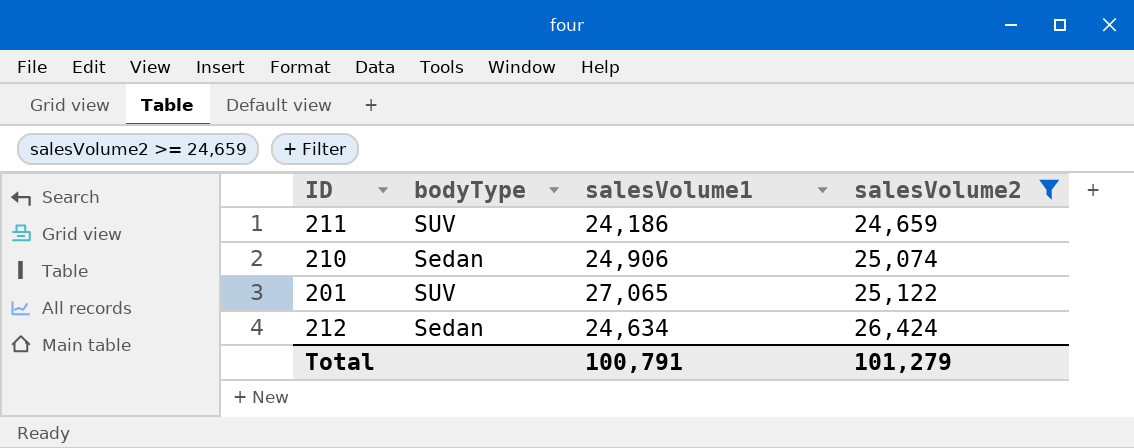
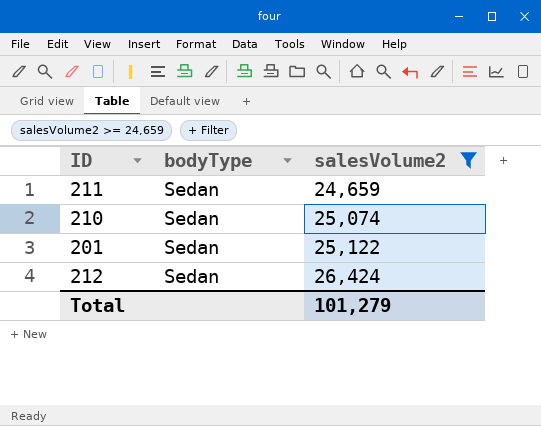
column salesVolume1 | position: 3 -> none
211 | bodyType: SUV -> Sedan
201 | bodyType: SUV -> Sedan

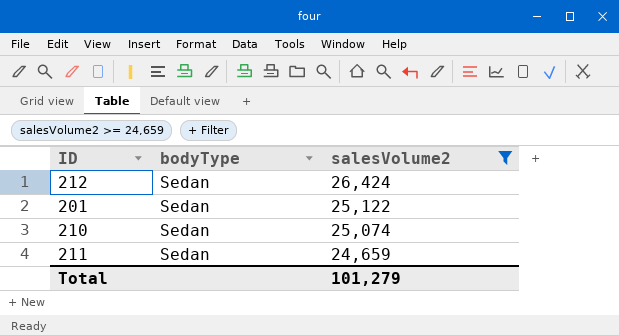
row order: salesVolume2 ascending -> salesVolume2 descending

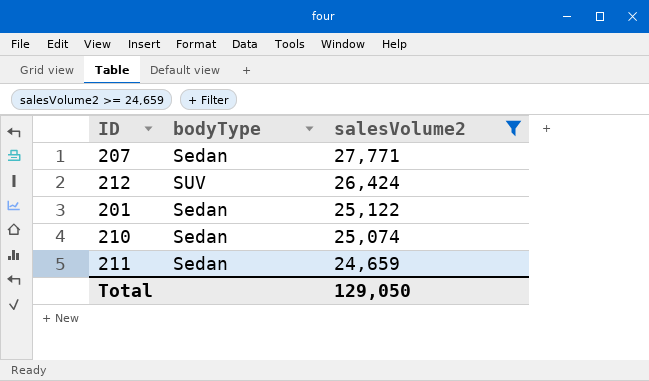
row 207: none -> Sedan | 27,771
212 | bodyType: Sedan -> SUV
Total | salesVolume2: 101,279 -> 129,050

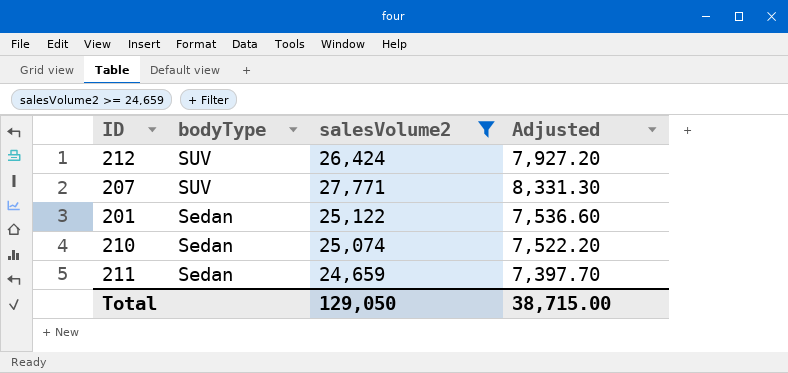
row order: salesVolume2 descending -> bodyType descending
column Adjusted | formula: none -> [salesVolume2] * 0.3
207 | bodyType: Sedan -> SUV

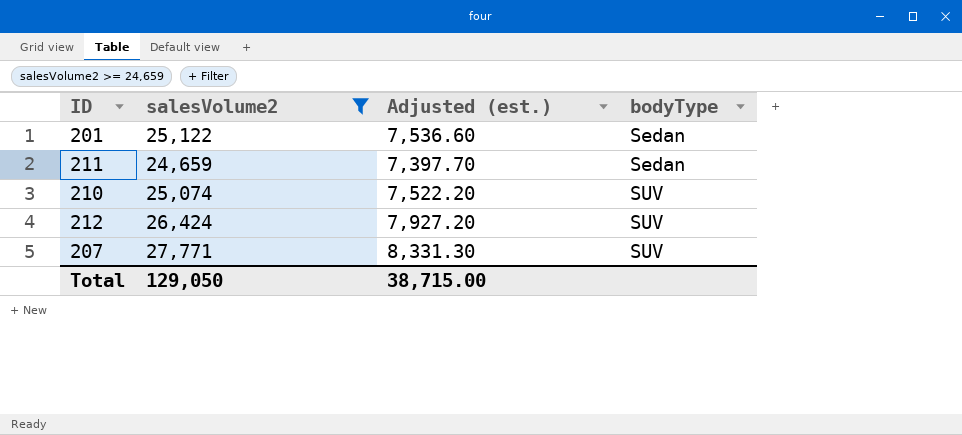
row order: bodyType descending -> bodyType ascending
column name: Adjusted -> Adjusted (est.)
column bodyType | position: 2 -> 4
210 | bodyType: Sedan -> SUV

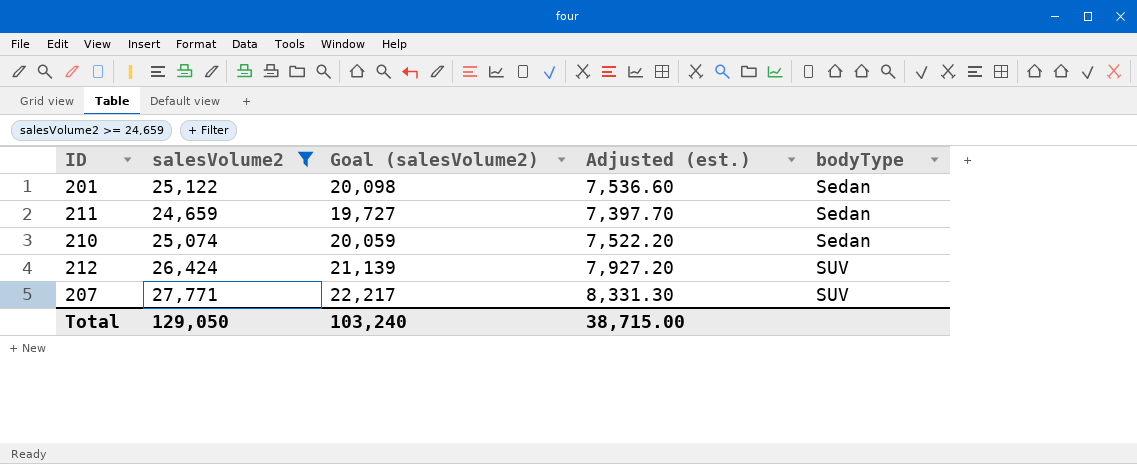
column Goal (salesVolume2) | formula: none -> [salesVolume2] * 0.8
210 | bodyType: SUV -> Sedan

